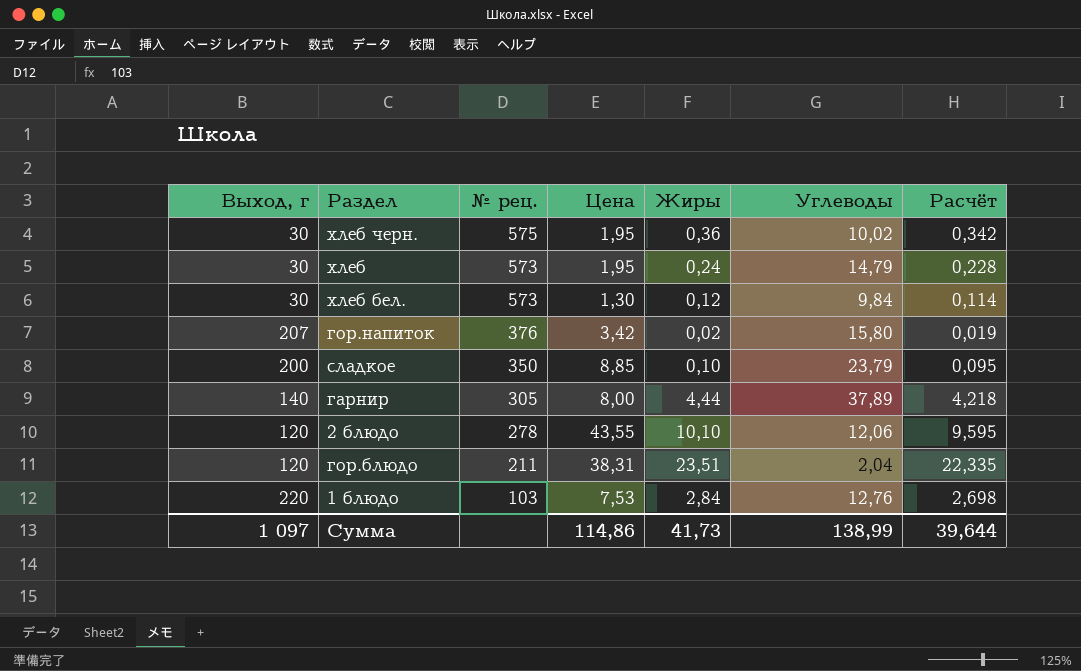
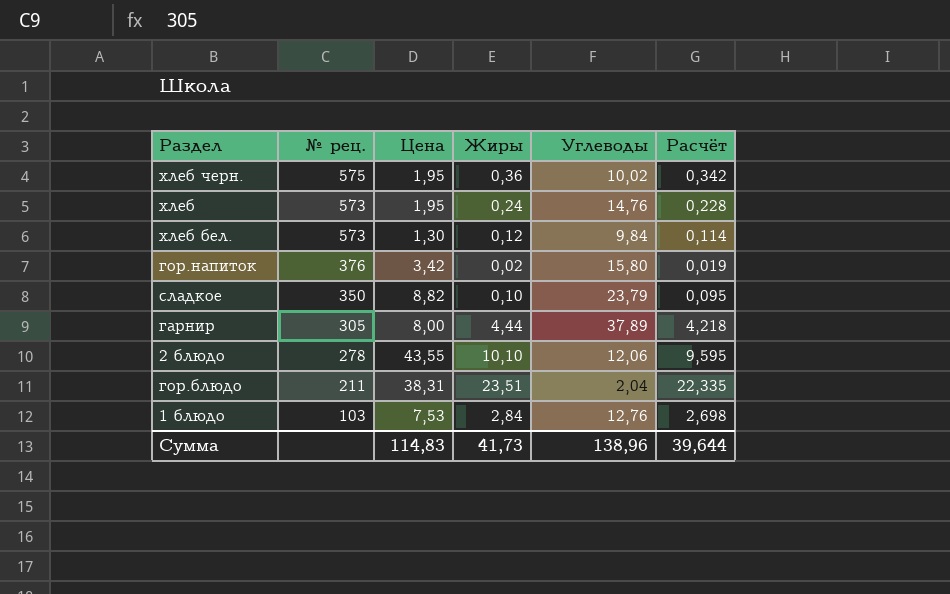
column Выход, г | position: 1 -> none
хлеб | Углеводы: 14,79 -> 14,76
сладкое | Цена: 8,85 -> 8,82
Сумма | Цена: 114,86 -> 114,83
Сумма | Углеводы: 138,99 -> 138,96

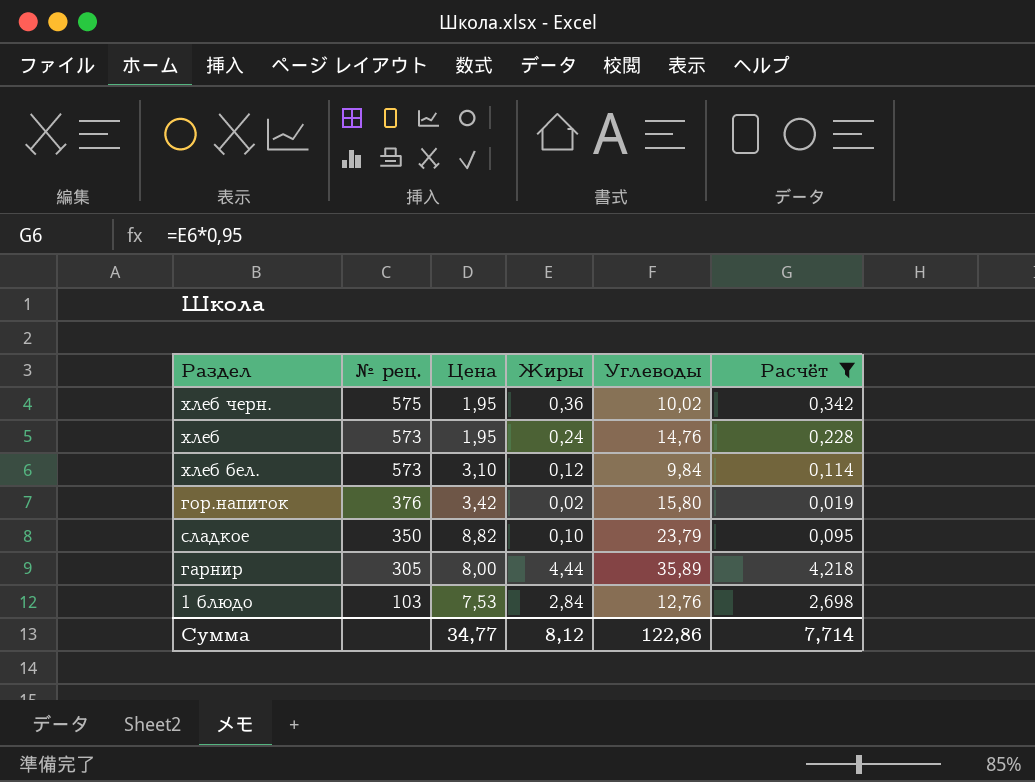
filter: none -> Расчёт <= 4,218
хлеб бел. | Цена: 1,30 -> 3,10
гарнир | Углеводы: 37,89 -> 35,89
Сумма | Цена: 114,83 -> 34,77
Сумма | Жиры: 41,73 -> 8,12
Сумма | Углеводы: 138,96 -> 122,86
Сумма | Расчёт: 39,644 -> 7,714

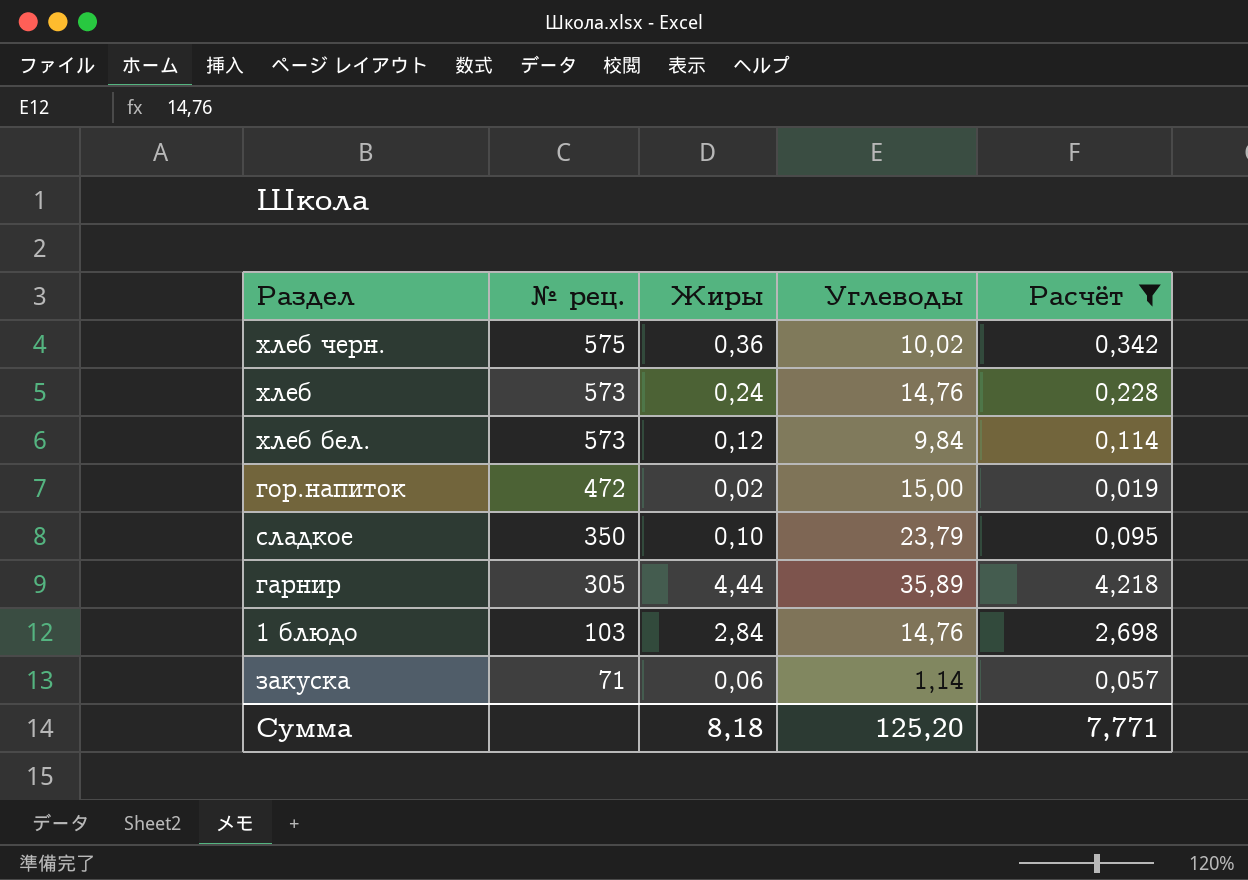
column Цена | position: 3 -> none
гор.напиток | № рец.: 376 -> 472
гор.напиток | Углеводы: 15,80 -> 15,00
1 блюдо | Углеводы: 12,76 -> 14,76
row закуска: none -> 71 | 0,06 | 1,14 | 0,057
Сумма | Жиры: 8,12 -> 8,18
Сумма | Углеводы: 122,86 -> 125,20
Сумма | Расчёт: 7,714 -> 7,771

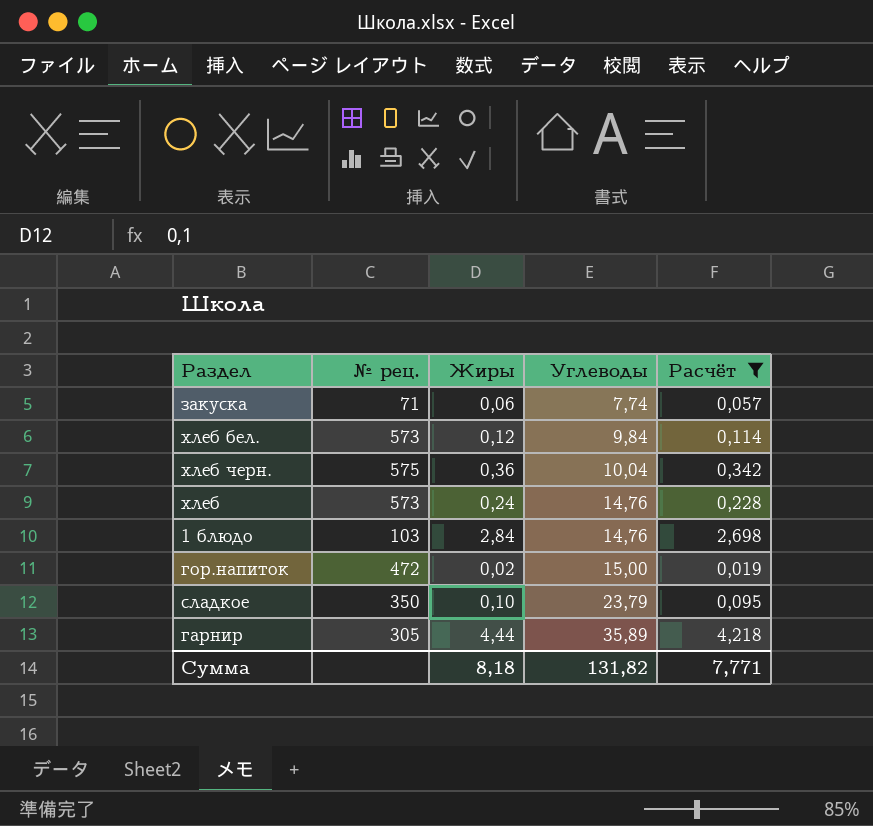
row order: № рец. descending -> Углеводы ascending
закуска | Углеводы: 1,14 -> 7,74
хлеб черн. | Углеводы: 10,02 -> 10,04
Сумма | Углеводы: 125,20 -> 131,82

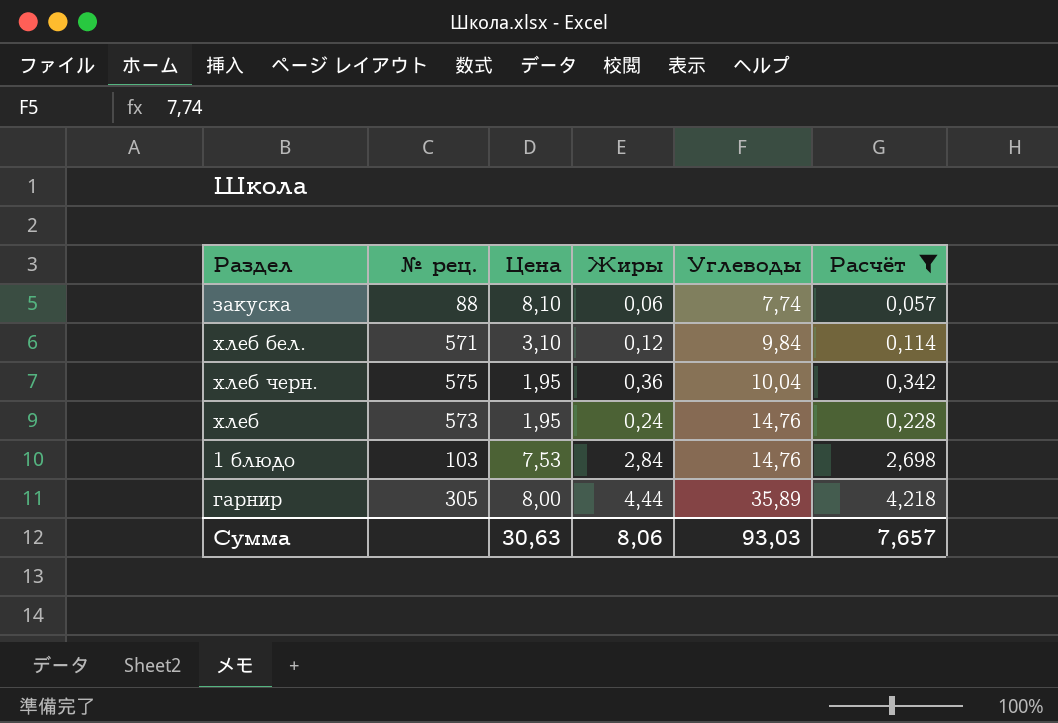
column Цена | position: none -> 3
row гор.напиток: 472 | 0,02 | 15,00 | 0,019 -> none
row сладкое: 350 | 0,10 | 23,79 | 0,095 -> none
закуска | № рец.: 71 -> 88
хлеб бел. | № рец.: 573 -> 571
Сумма | Жиры: 8,18 -> 8,06
Сумма | Углеводы: 131,82 -> 93,03
Сумма | Расчёт: 7,771 -> 7,657

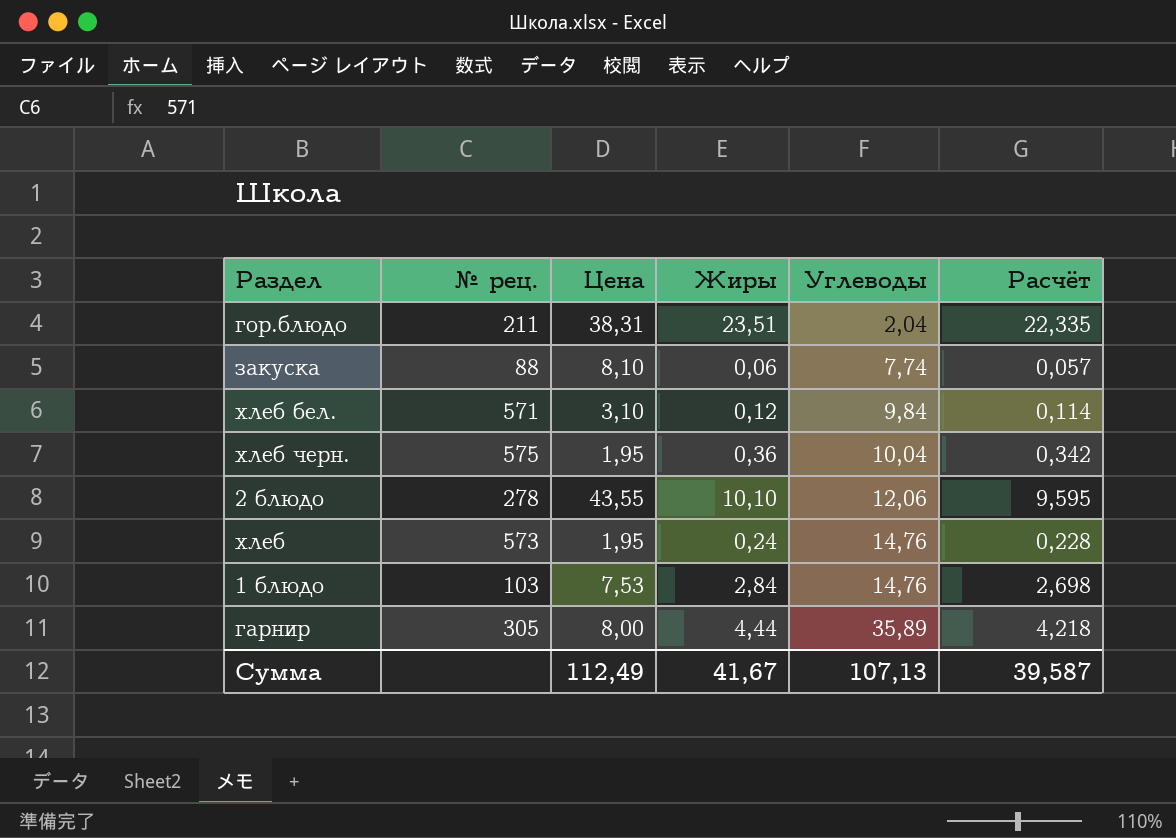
filter: Расчёт <= 4,218 -> none
Сумма | Цена: 30,63 -> 112,49
Сумма | Жиры: 8,06 -> 41,67
Сумма | Углеводы: 93,03 -> 107,13
Сумма | Расчёт: 7,657 -> 39,587

